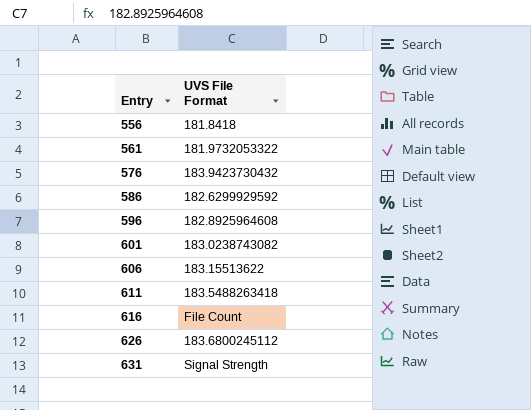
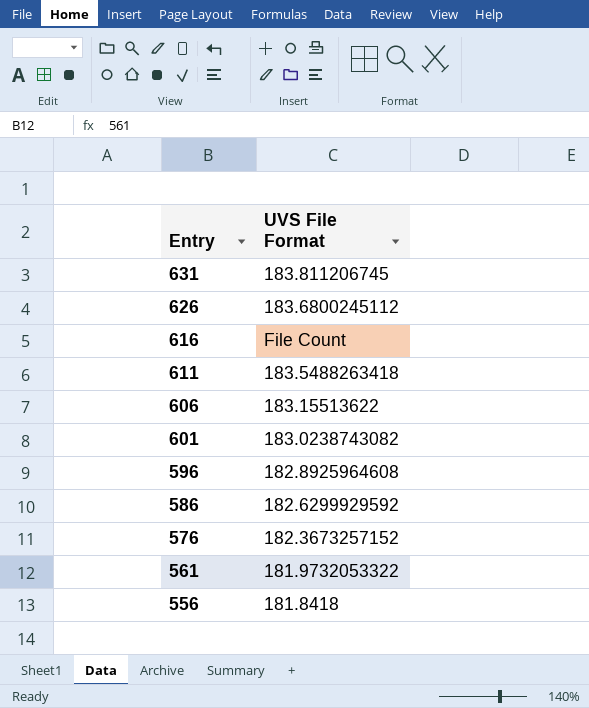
row order: Entry ascending -> Entry descending
631 | UVS File Format: Signal Strength -> 183.811206745
576 | UVS File Format: 183.9423730432 -> 182.3673257152

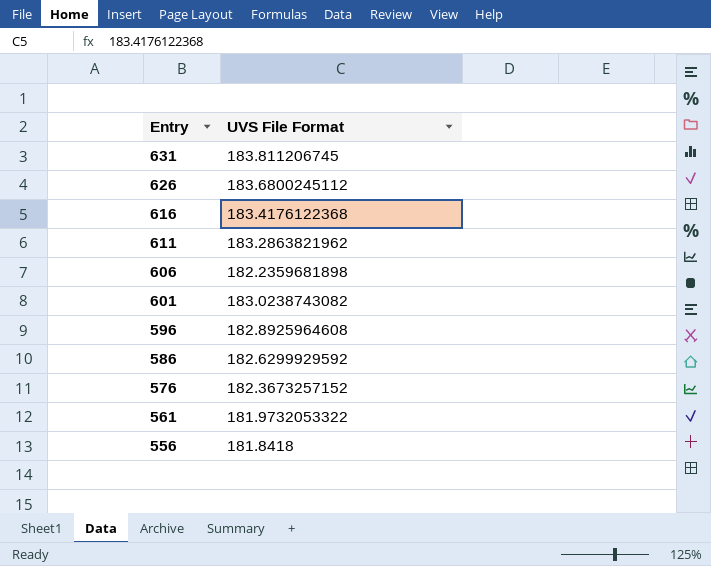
616 | UVS File Format: File Count -> 183.4176122368
611 | UVS File Format: 183.5488263418 -> 183.2863821962
606 | UVS File Format: 183.15513622 -> 182.2359681898

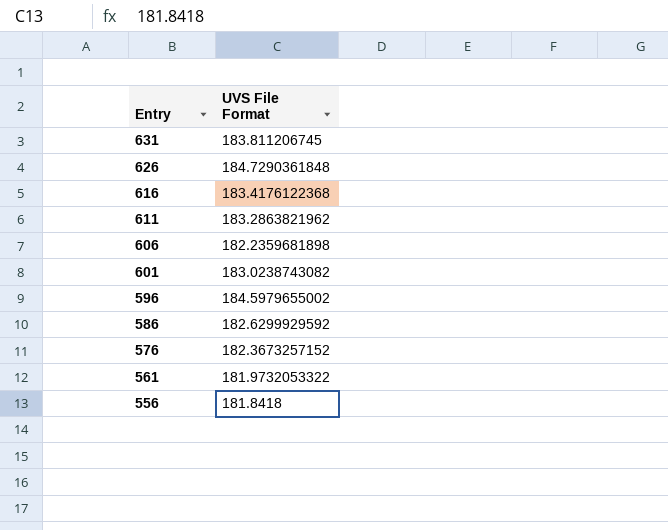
626 | UVS File Format: 183.6800245112 -> 184.7290361848
596 | UVS File Format: 182.8925964608 -> 184.5979655002

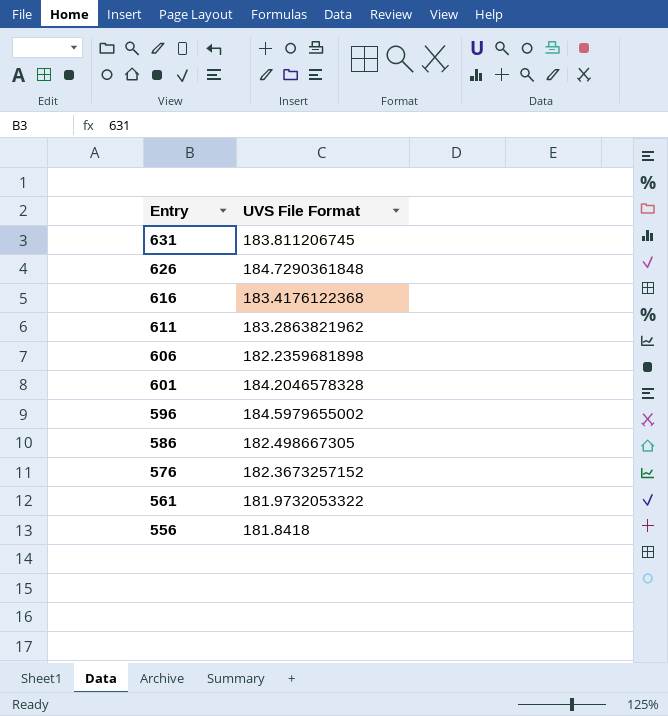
601 | UVS File Format: 183.0238743082 -> 184.2046578328
586 | UVS File Format: 182.6299929592 -> 182.498667305

